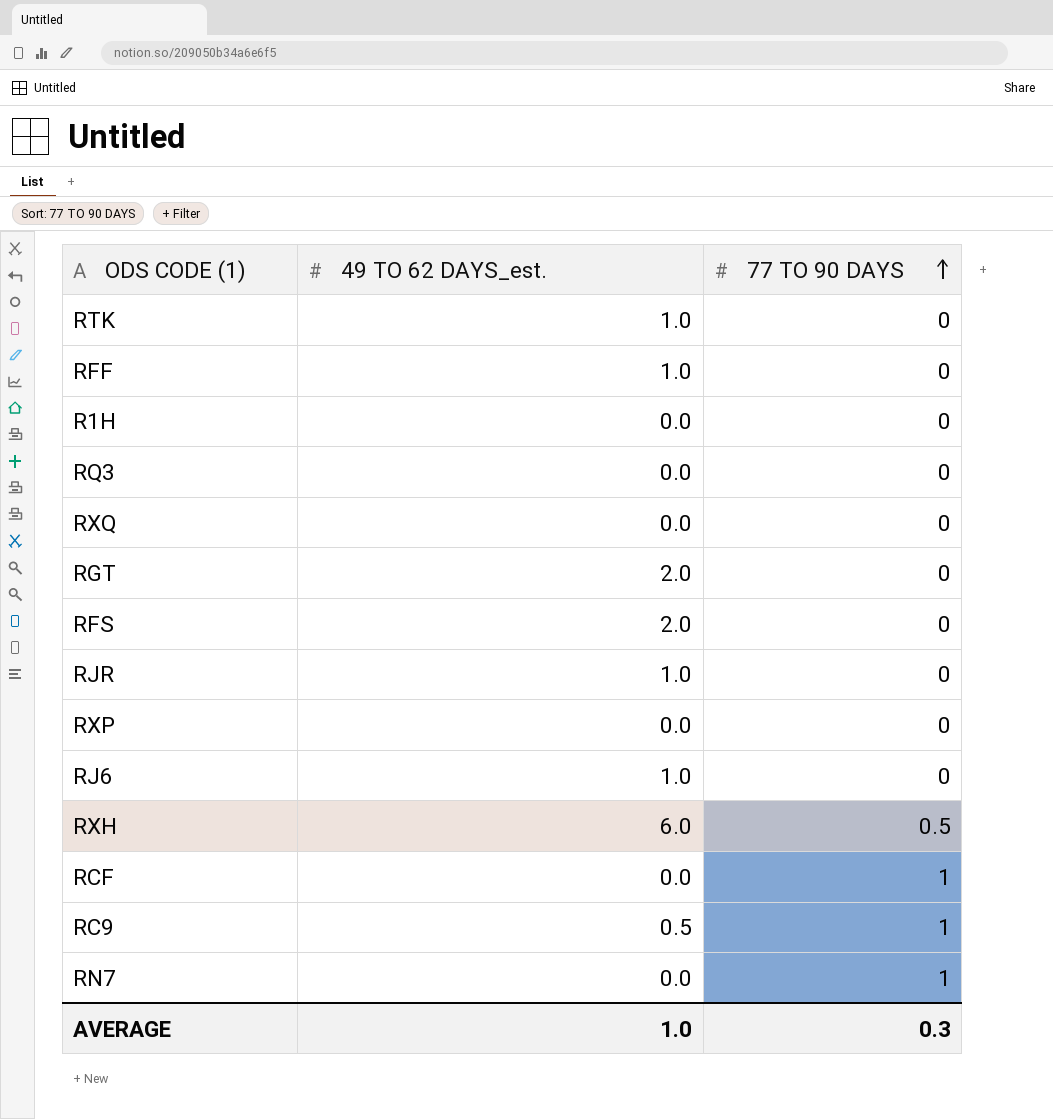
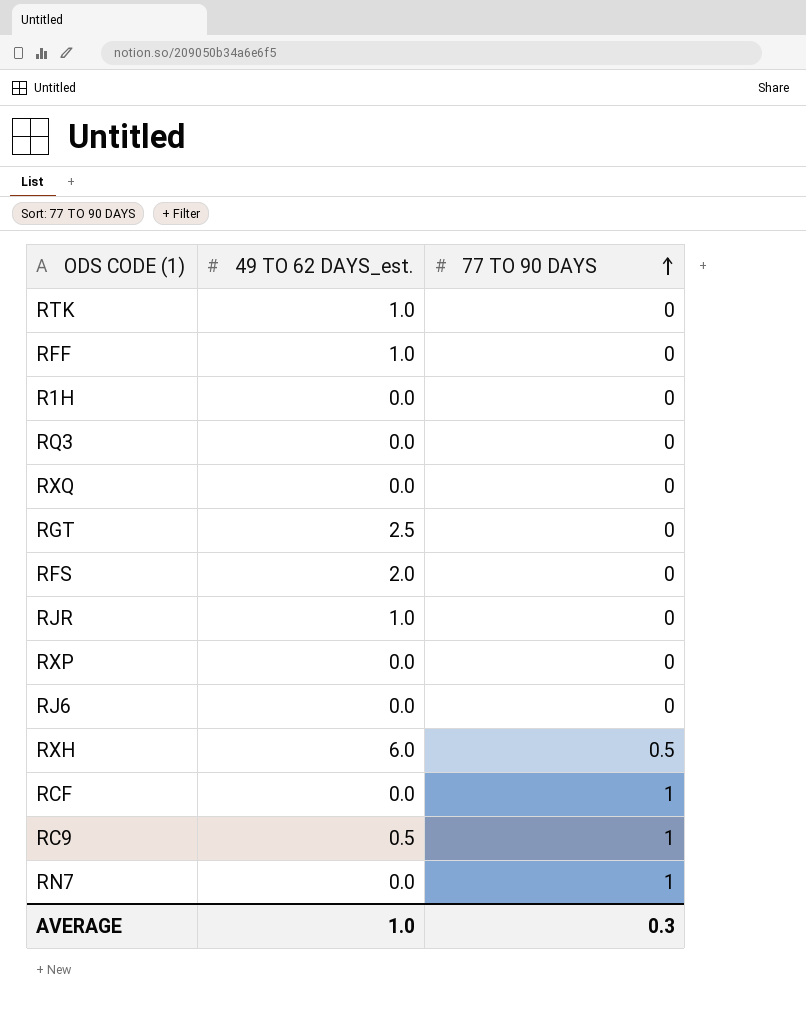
RGT | 49 TO 62 DAYS_est.: 2.0 -> 2.5
RJ6 | 49 TO 62 DAYS_est.: 1.0 -> 0.0

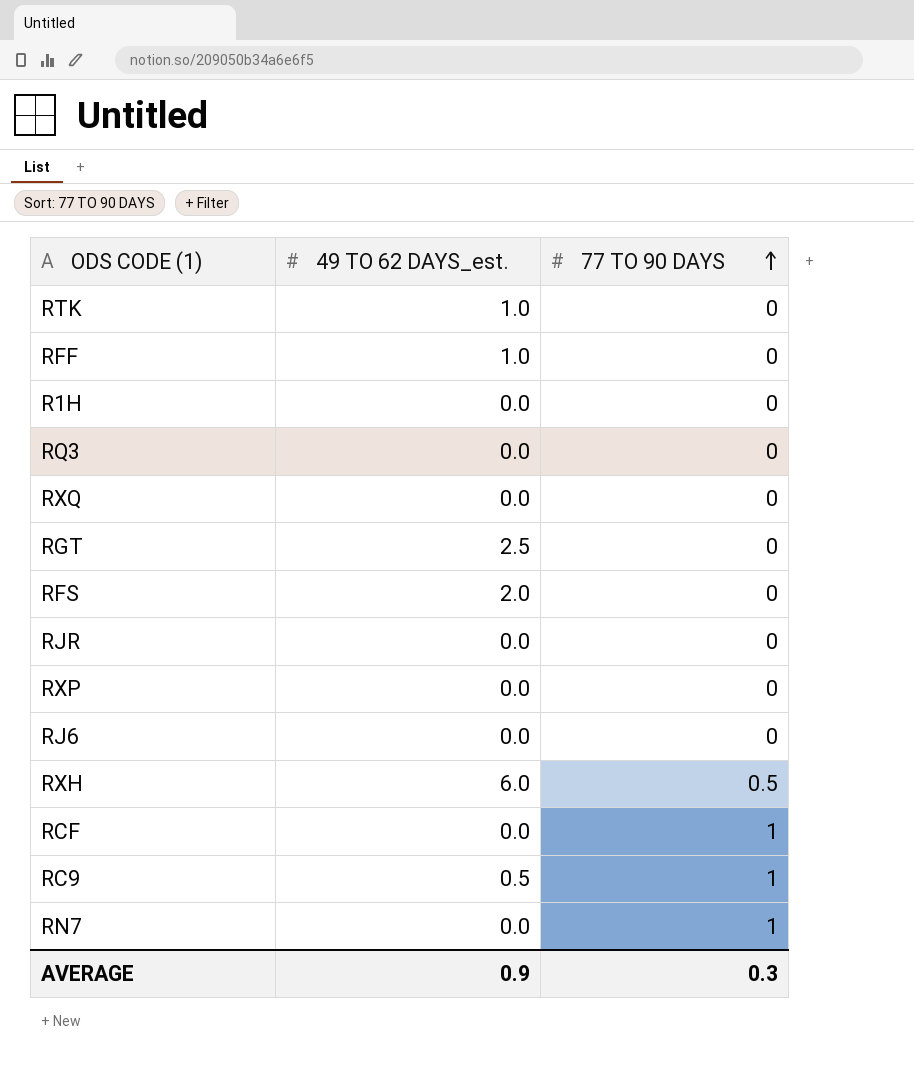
RJR | 49 TO 62 DAYS_est.: 1.0 -> 0.0
AVERAGE | 49 TO 62 DAYS_est.: 1.0 -> 0.9

